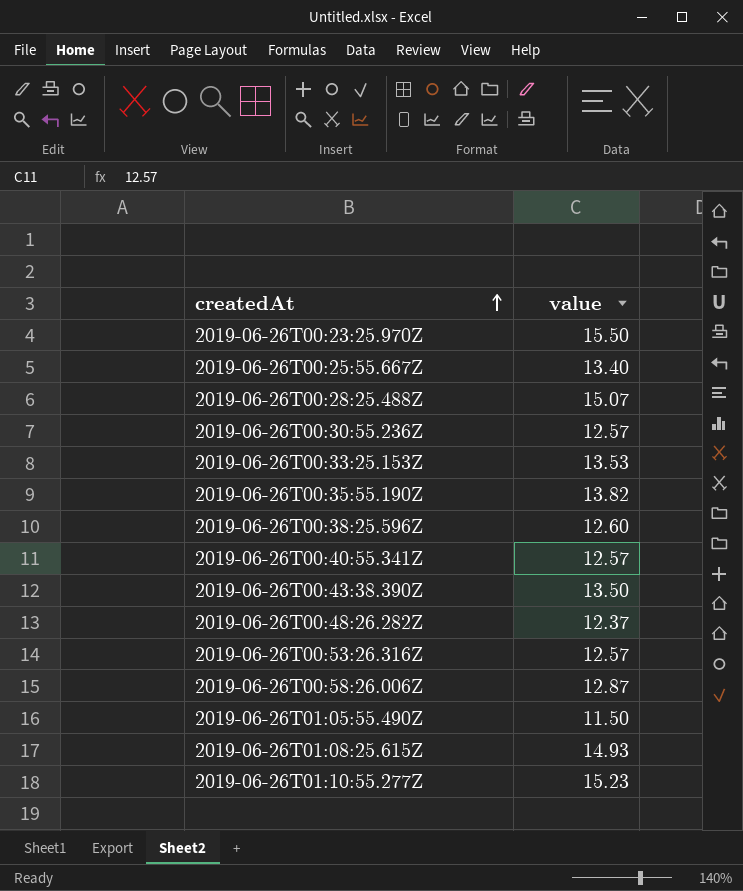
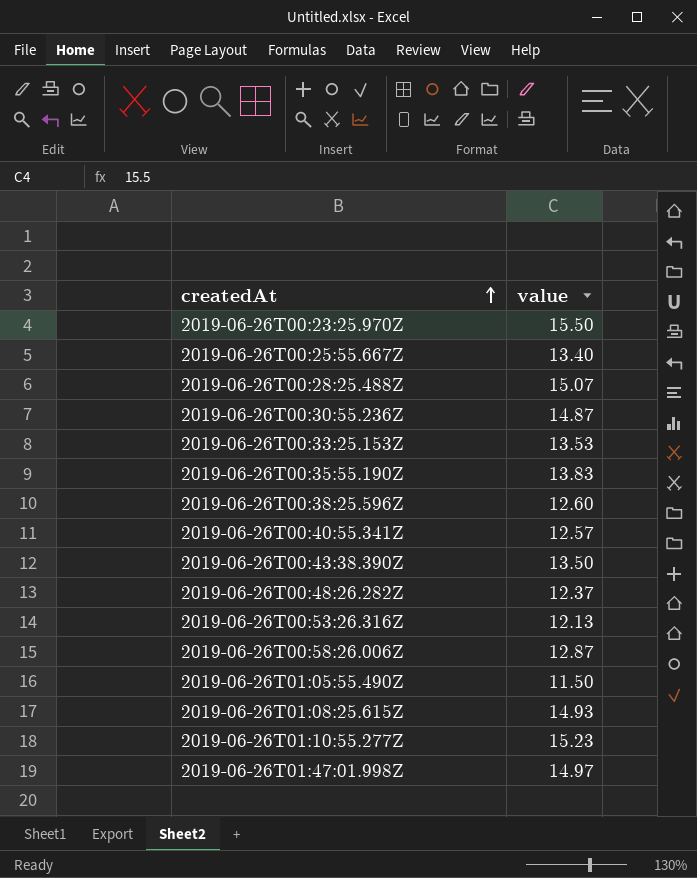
2019-06-26T00:30:55.236Z | value: 12.57 -> 14.87
2019-06-26T00:35:55.190Z | value: 13.82 -> 13.83
2019-06-26T00:53:26.316Z | value: 12.57 -> 12.13
row 2019-06-26T01:47:01.998Z: none -> 14.97

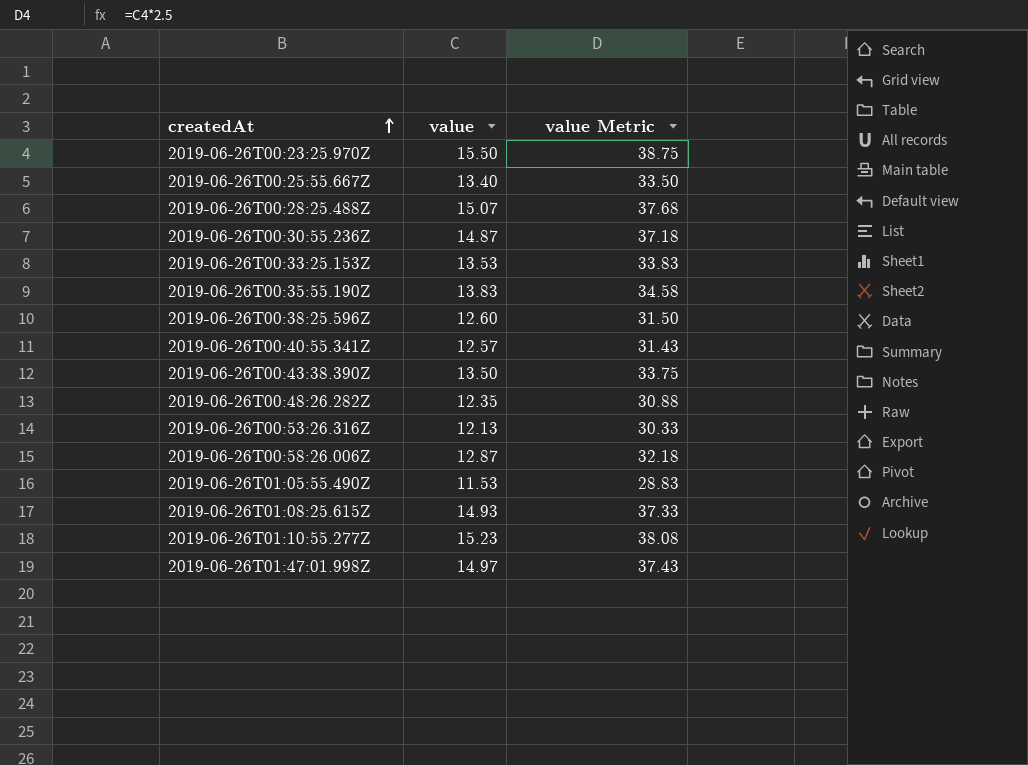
column value Metric | formula: none -> [value] * 2.5
2019-06-26T00:48:26.282Z | value: 12.37 -> 12.35
2019-06-26T01:05:55.490Z | value: 11.50 -> 11.53

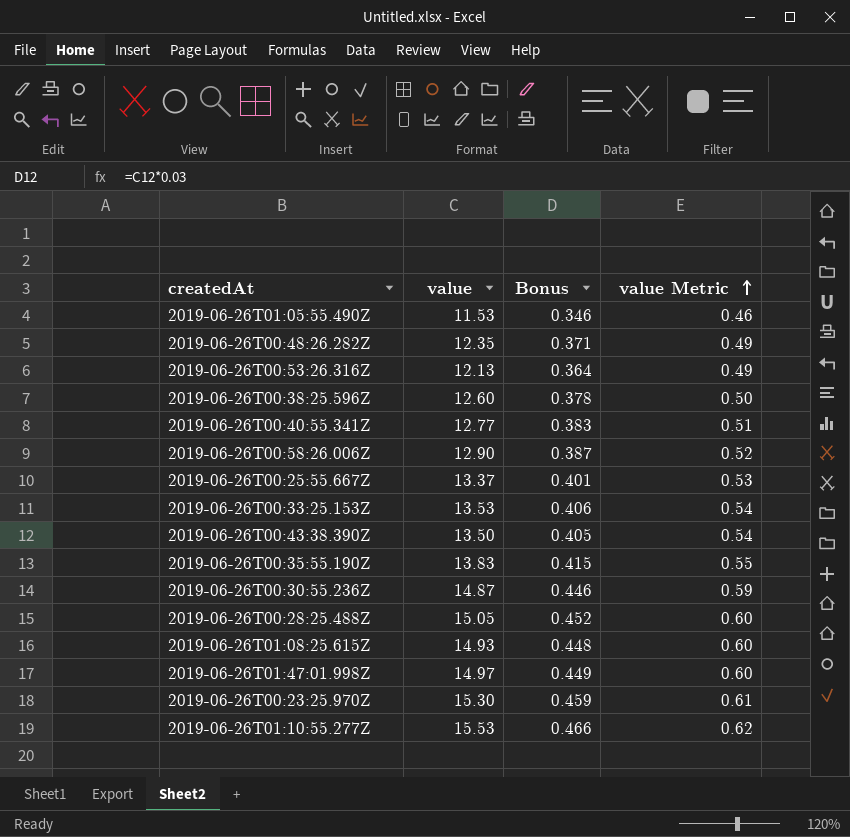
row order: createdAt ascending -> value Metric ascending
column Bonus | formula: none -> [value] * 0.03
column value Metric | formula: [value] * 2.5 -> [value] * 0.04
2019-06-26T00:40:55.341Z | value: 12.57 -> 12.77
2019-06-26T00:58:26.006Z | value: 12.87 -> 12.90
2019-06-26T00:25:55.667Z | value: 13.40 -> 13.37
2019-06-26T00:28:25.488Z | value: 15.07 -> 15.05
2019-06-26T00:23:25.970Z | value: 15.50 -> 15.30
2019-06-26T01:10:55.277Z | value: 15.23 -> 15.53

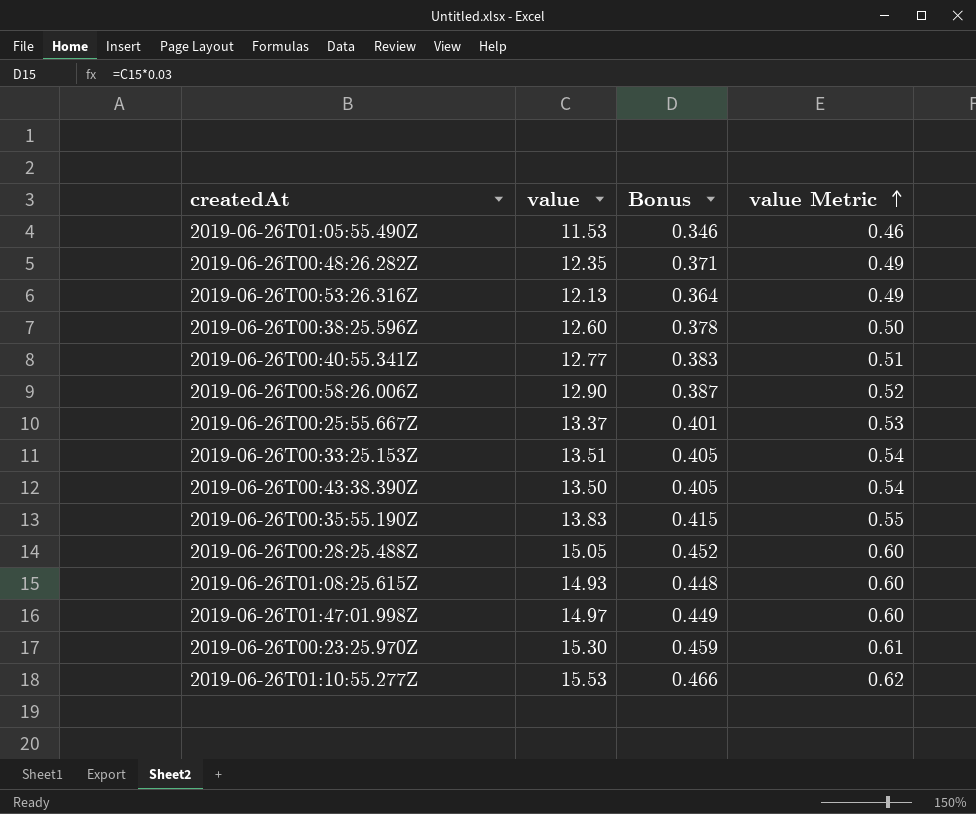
row 2019-06-26T00:30:55.236Z: 14.87 | 0.446 | 0.59 -> none
2019-06-26T00:33:25.153Z | value: 13.53 -> 13.51
2019-06-26T00:33:25.153Z | Bonus: 0.406 -> 0.405

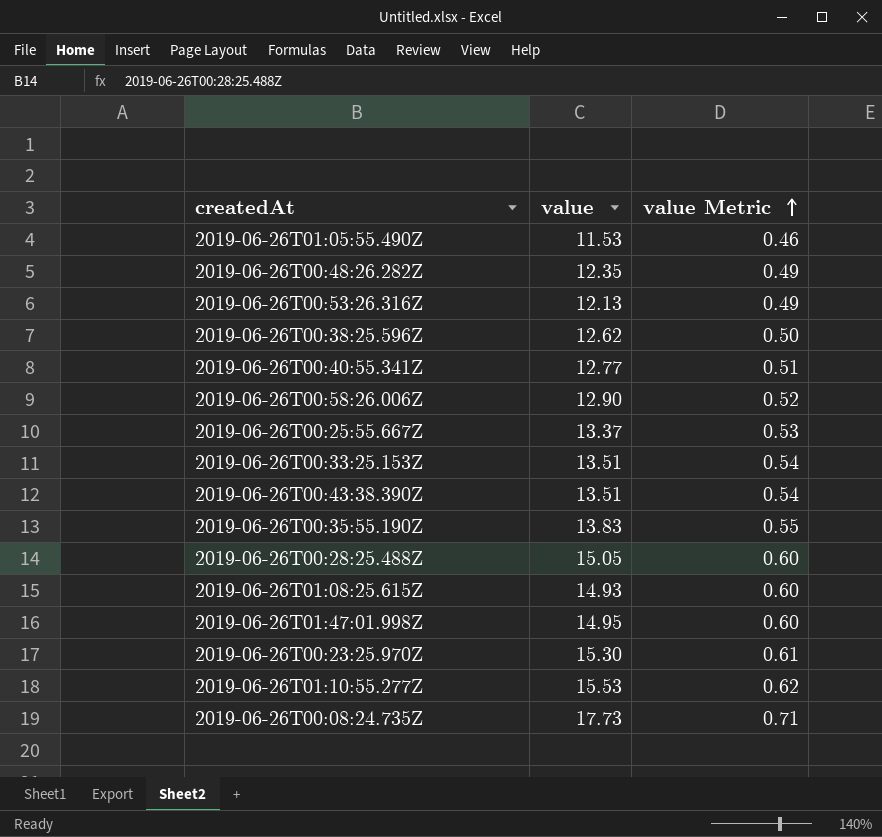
column Bonus | formula: [value] * 0.03 -> none
2019-06-26T00:38:25.596Z | value: 12.60 -> 12.62
2019-06-26T00:43:38.390Z | value: 13.50 -> 13.51
2019-06-26T01:47:01.998Z | value: 14.97 -> 14.95
row 2019-06-26T00:08:24.735Z: none -> 17.73 | 0.71

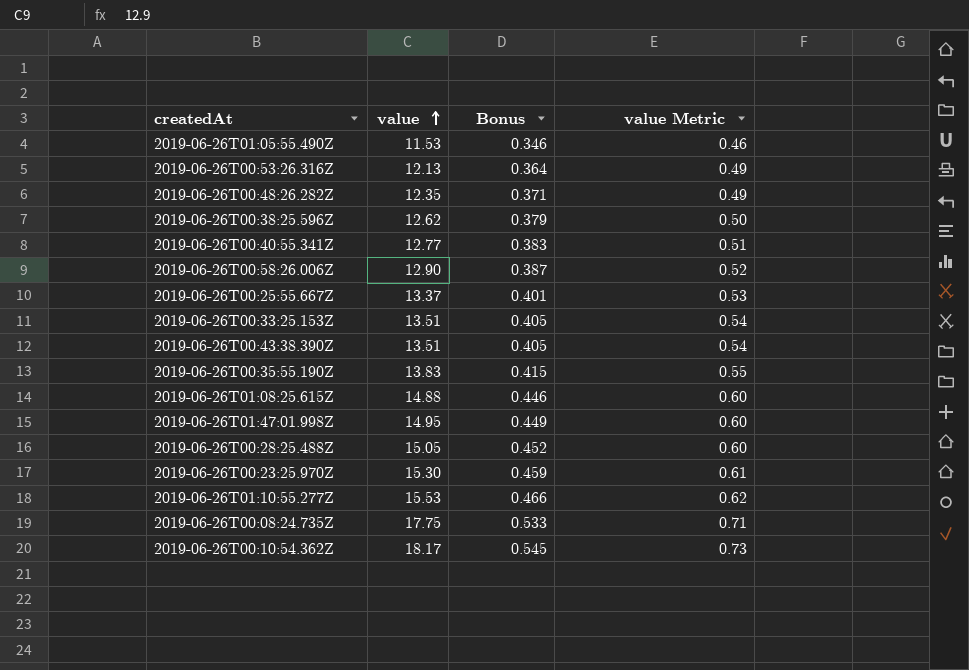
row order: value Metric ascending -> value ascending
column Bonus | formula: none -> [value] * 0.03
2019-06-26T01:08:25.615Z | value: 14.93 -> 14.88
2019-06-26T00:08:24.735Z | value: 17.73 -> 17.75
row 2019-06-26T00:10:54.362Z: none -> 18.17 | 0.545 | 0.73

